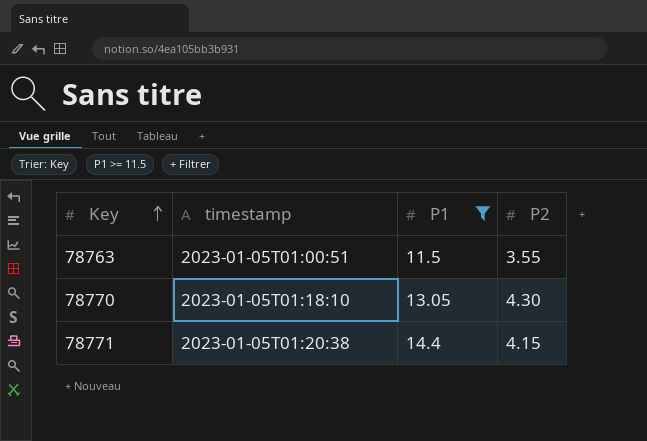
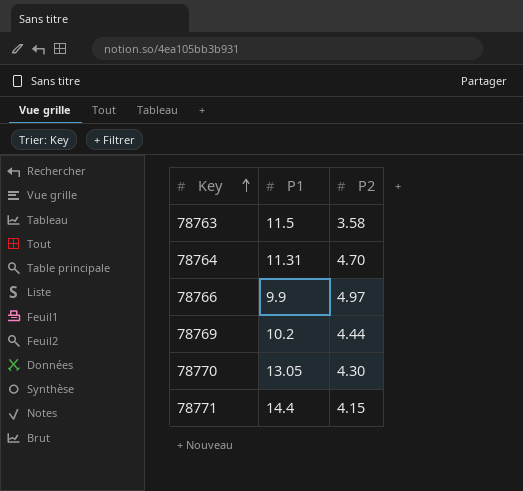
filter: P1 >= 11.5 -> none
column timestamp | position: 2 -> none
78763 | P2: 3.55 -> 3.58

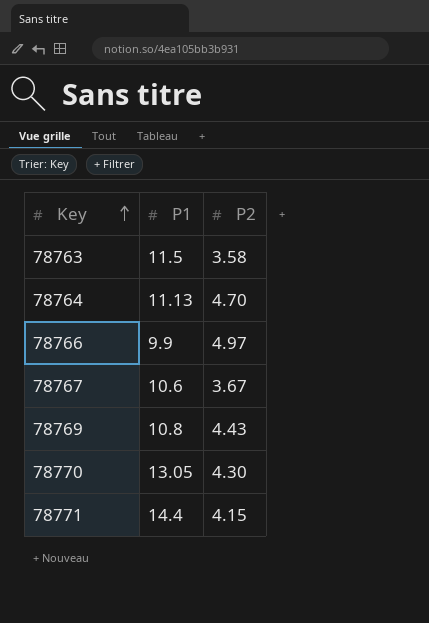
78764 | P1: 11.31 -> 11.13
row 78767: none -> 10.6 | 3.67
78769 | P1: 10.2 -> 10.8
78769 | P2: 4.44 -> 4.43

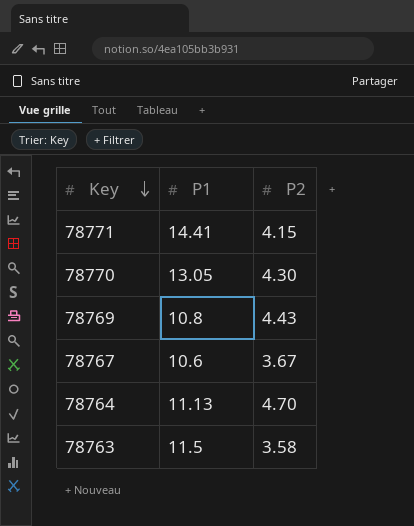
row order: Key ascending -> Key descending
row 78766: 9.9 | 4.97 -> none
78771 | P1: 14.4 -> 14.41

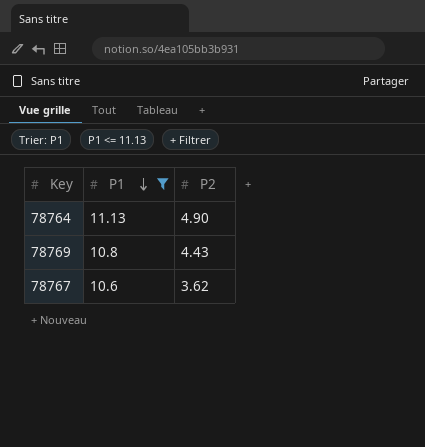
filter: none -> P1 <= 11.13
row order: Key descending -> P1 descending
78764 | P2: 4.70 -> 4.90
78767 | P2: 3.67 -> 3.62

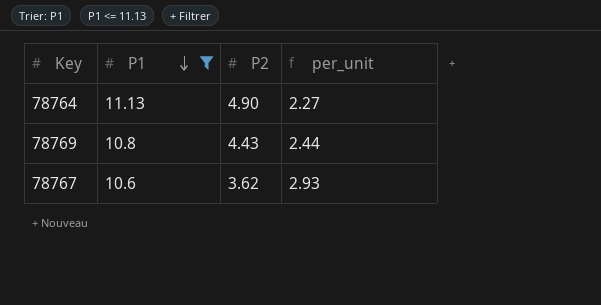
column per_unit | formula: none -> [P1] / [P2]

